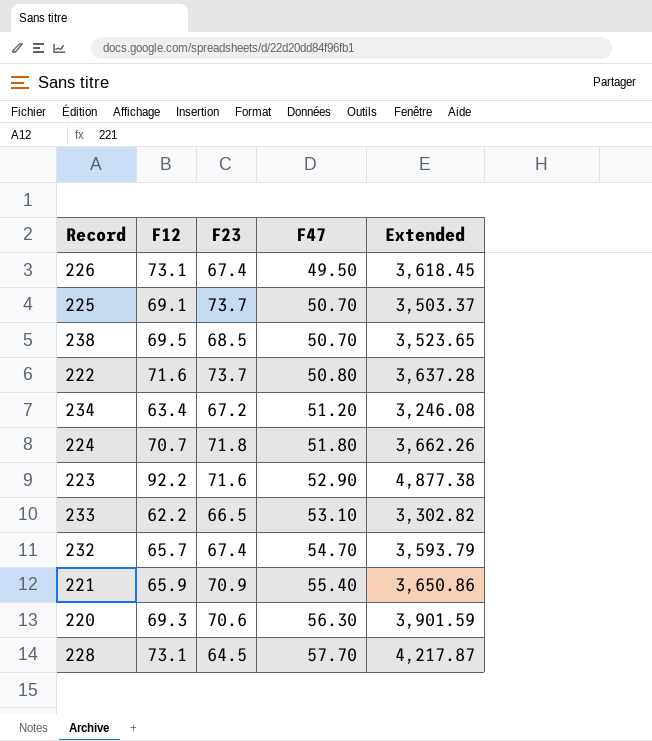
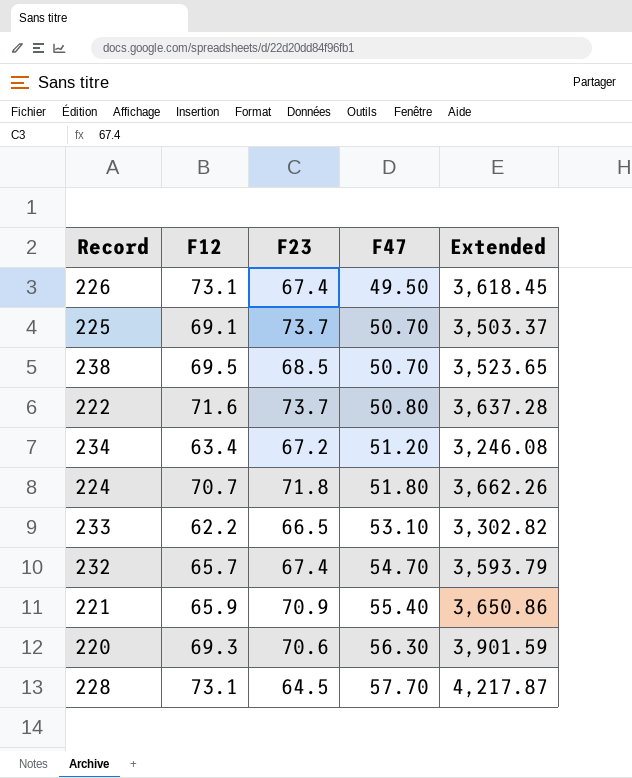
row 223: 92.2 | 71.6 | 52.90 | 4,877.38 -> none

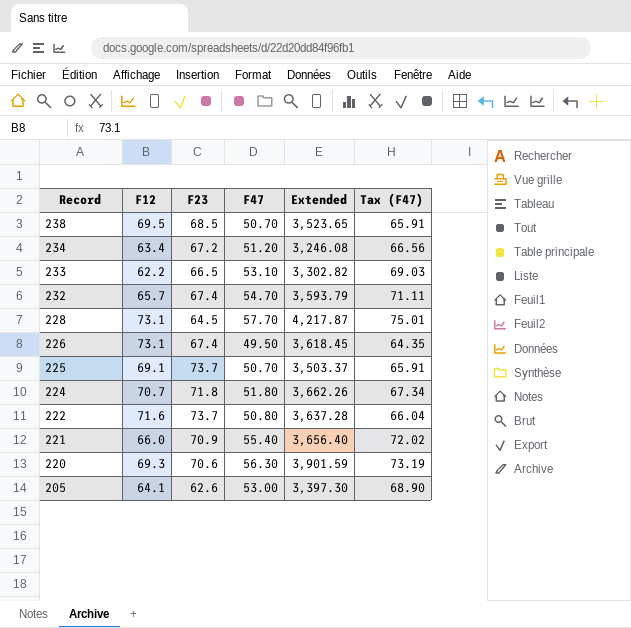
row order: F47 ascending -> Record descending
column Tax (F47) | formula: none -> [F47] * 1.3
221 | F12: 65.9 -> 66.0
221 | Extended: 3,650.86 -> 3,656.40
row 205: none -> 64.1 | 62.6 | 53.00 | 3,397.30 | 68.90

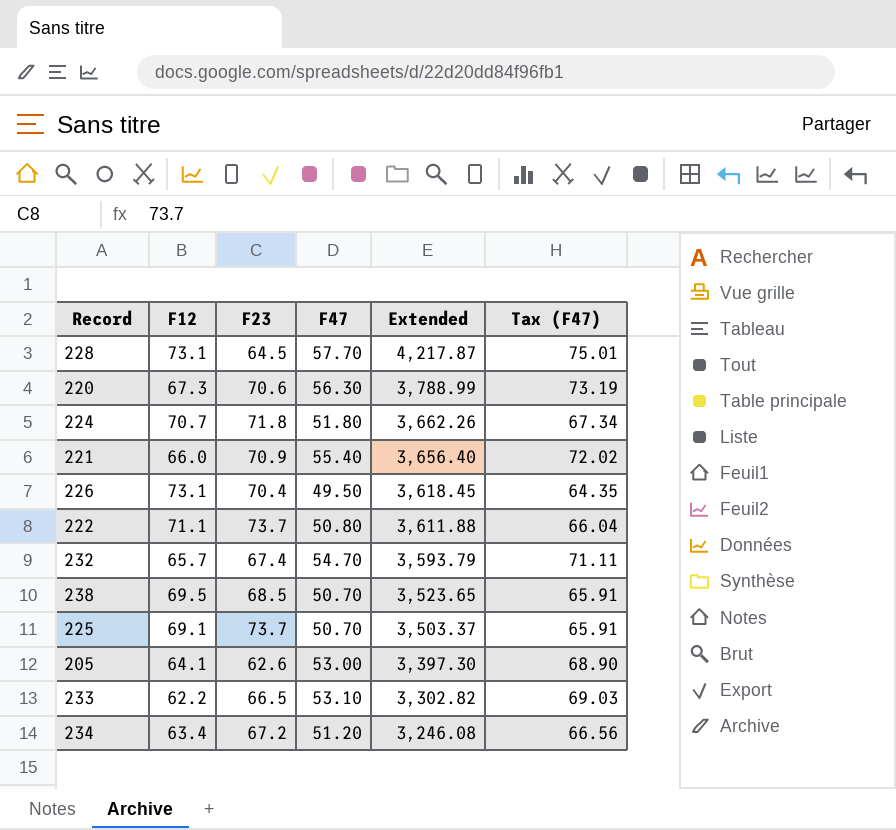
row order: Record descending -> Extended descending
220 | F12: 69.3 -> 67.3
220 | Extended: 3,901.59 -> 3,788.99
226 | F23: 67.4 -> 70.4
222 | F12: 71.6 -> 71.1
222 | Extended: 3,637.28 -> 3,611.88

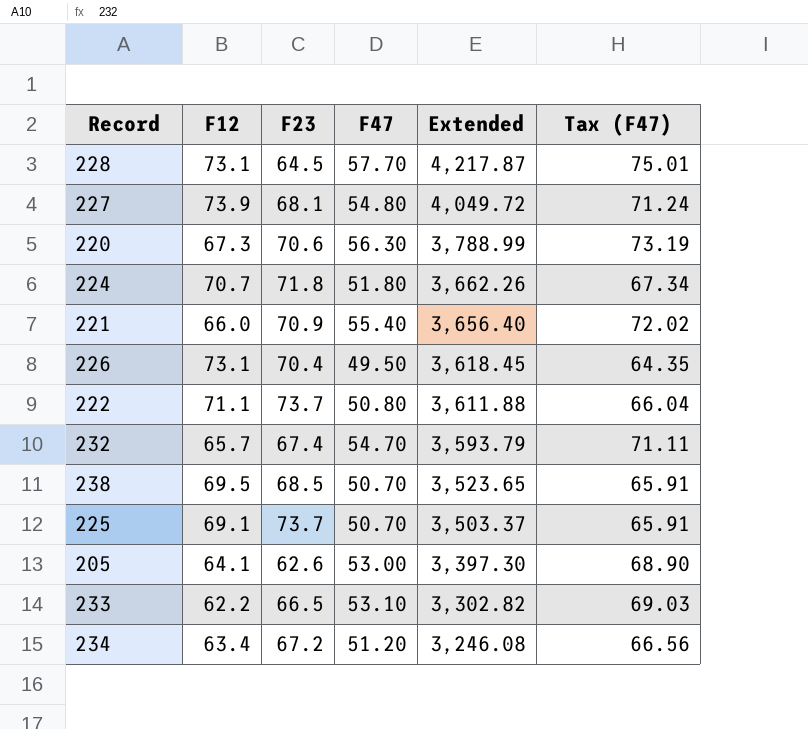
row 227: none -> 73.9 | 68.1 | 54.80 | 4,049.72 | 71.24

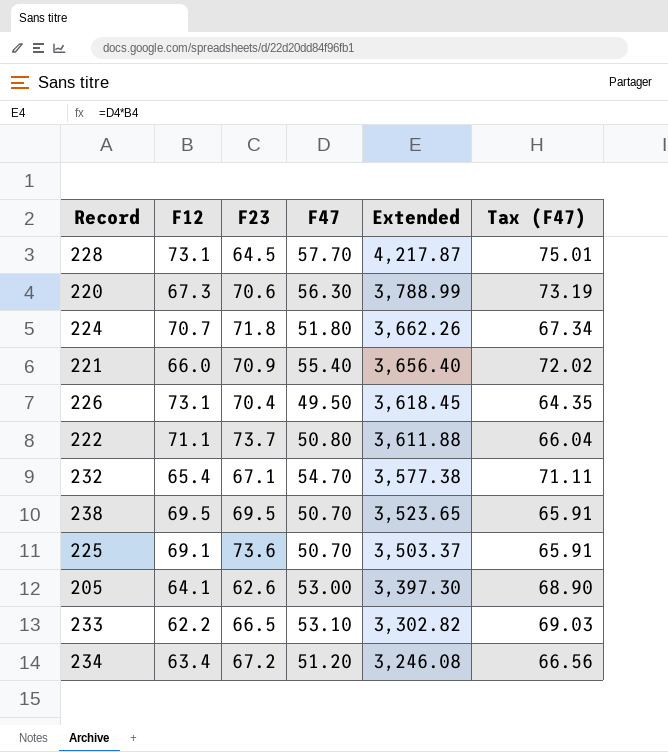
row 227: 73.9 | 68.1 | 54.80 | 4,049.72 | 71.24 -> none
232 | F12: 65.7 -> 65.4
232 | F23: 67.4 -> 67.1
232 | Extended: 3,593.79 -> 3,577.38
238 | F23: 68.5 -> 69.5
225 | F23: 73.7 -> 73.6

